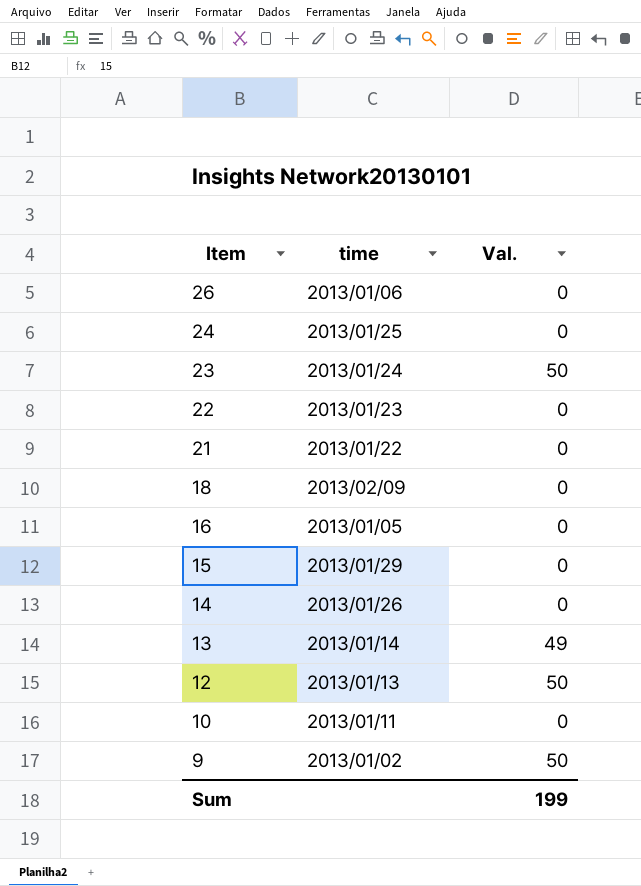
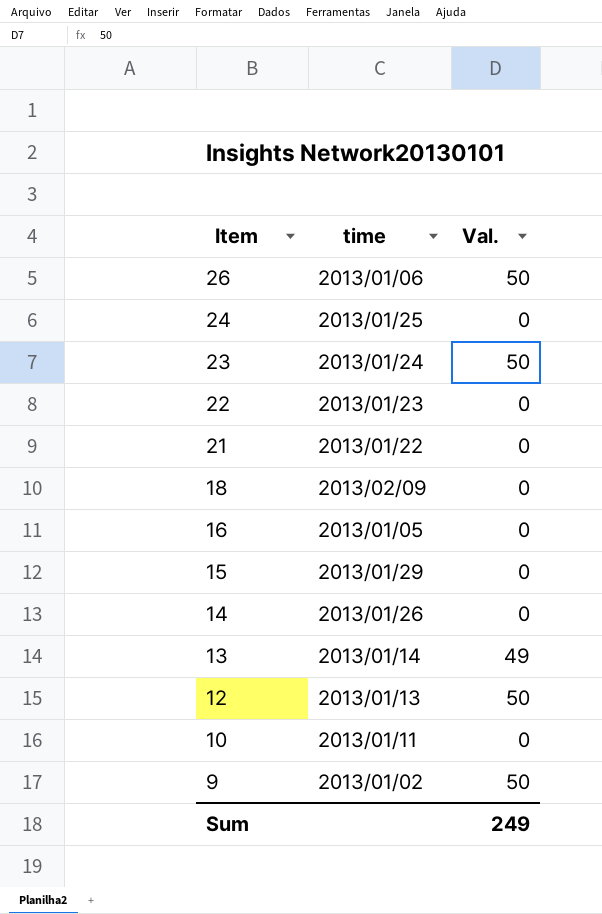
26 | Val.: 0 -> 50
Sum | Val.: 199 -> 249

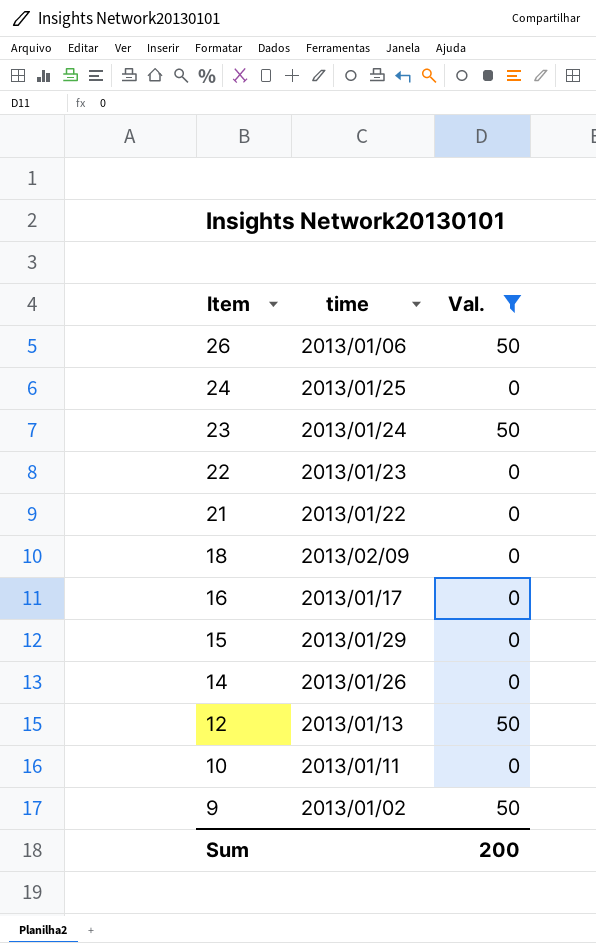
filter: none -> Val. != 49
16 | time: 2013/01/05 -> 2013/01/17
Sum | Val.: 249 -> 200

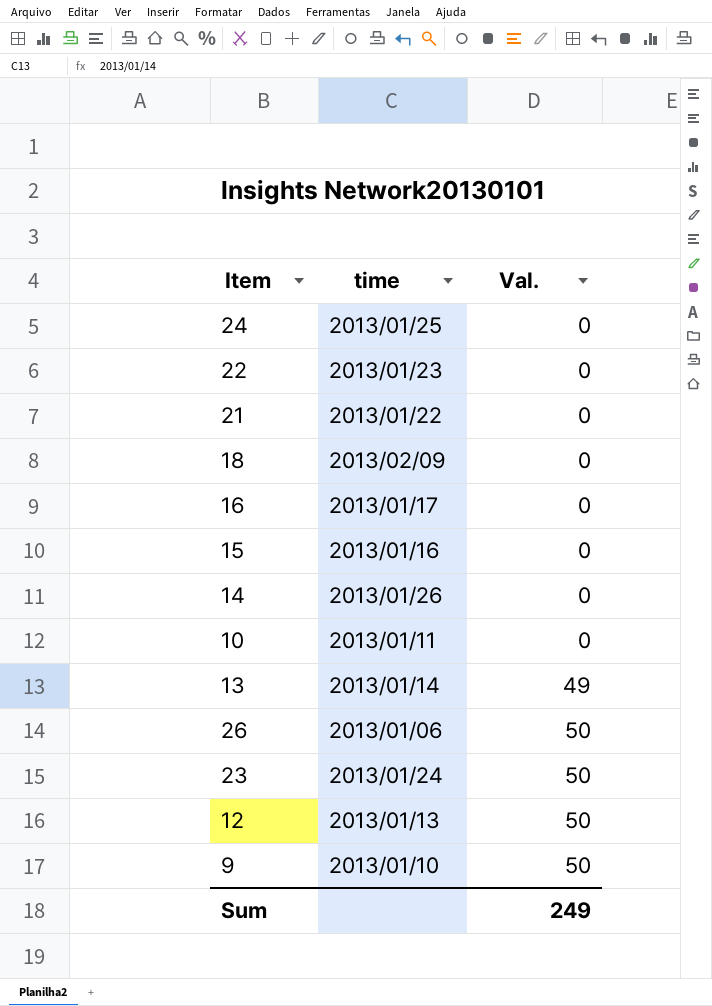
filter: Val. != 49 -> none
row order: Item descending -> Val. ascending
15 | time: 2013/01/29 -> 2013/01/16
9 | time: 2013/01/02 -> 2013/01/10
Sum | Val.: 200 -> 249

